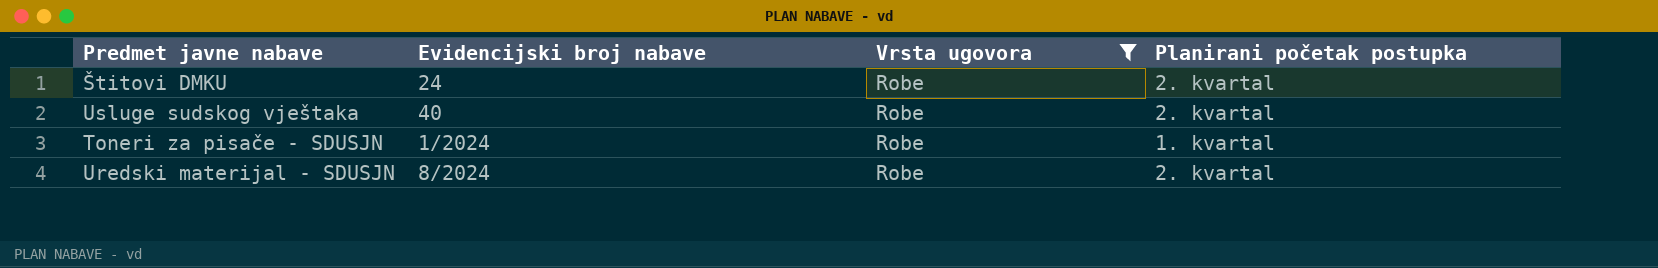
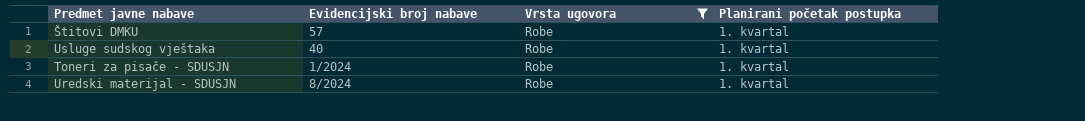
Štitovi DMKU | Evidencijski broj nabave: 24 -> 57
Štitovi DMKU | Planirani početak postupka: 2. kvartal -> 1. kvartal
Usluge sudskog vještaka | Planirani početak postupka: 2. kvartal -> 1. kvartal
Uredski materijal - SDUSJN | Planirani početak postupka: 2. kvartal -> 1. kvartal

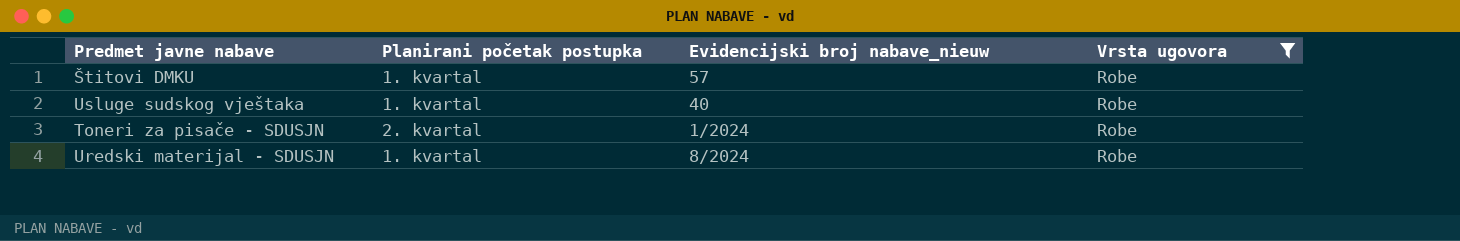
column Planirani početak postupka | position: 4 -> 2
column name: Evidencijski broj nabave -> Evidencijski broj nabave_nieuw
Toneri za pisače - SDUSJN | Planirani početak postupka: 1. kvartal -> 2. kvartal

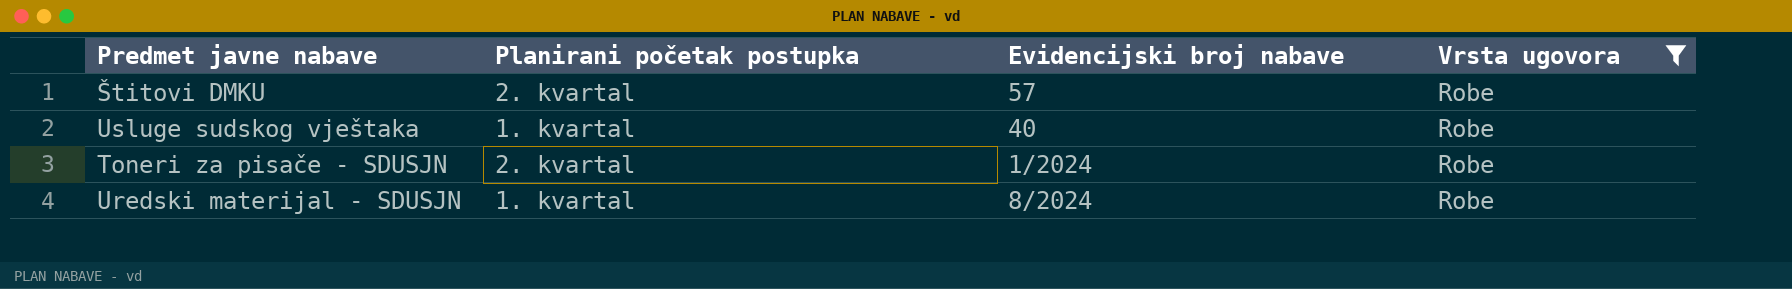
column name: Evidencijski broj nabave_nieuw -> Evidencijski broj nabave
Štitovi DMKU | Planirani početak postupka: 1. kvartal -> 2. kvartal

